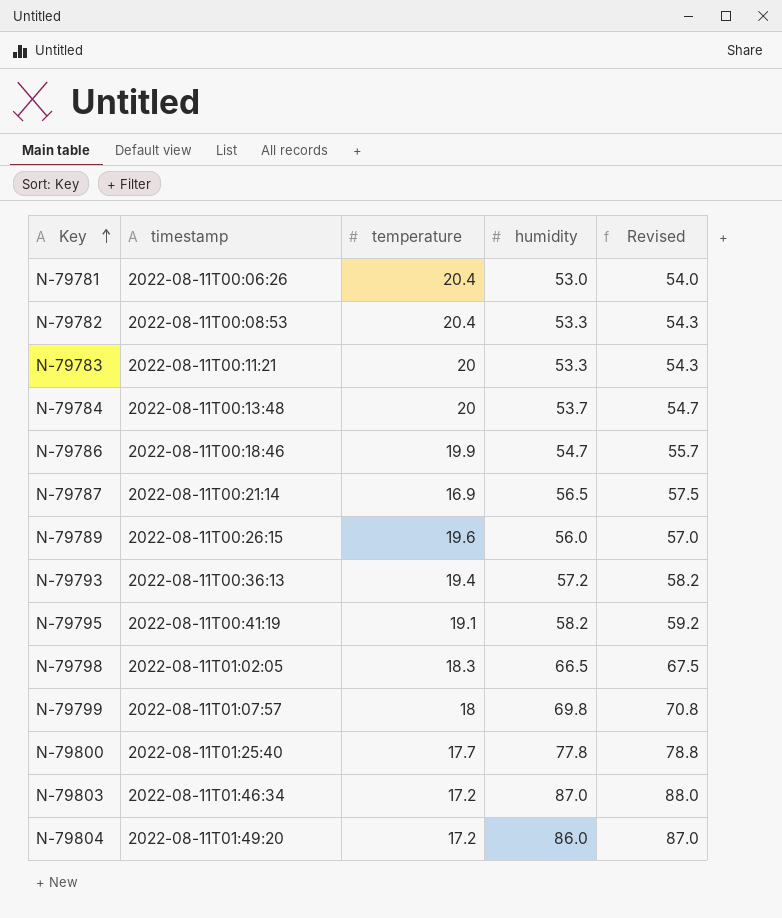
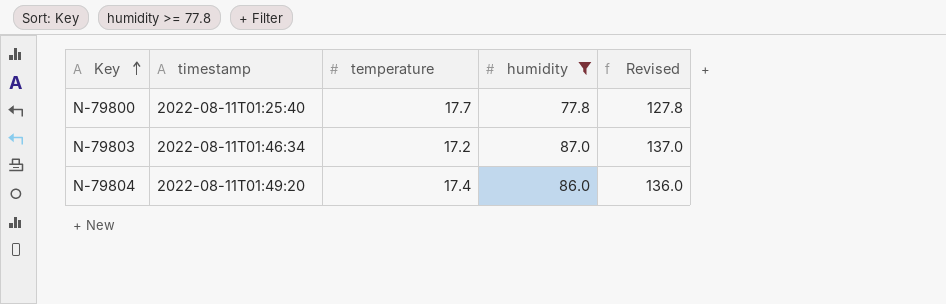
filter: none -> humidity >= 77.8
column Revised | formula: [humidity] + 1 -> [humidity] + 50
N-79804 | temperature: 17.2 -> 17.4

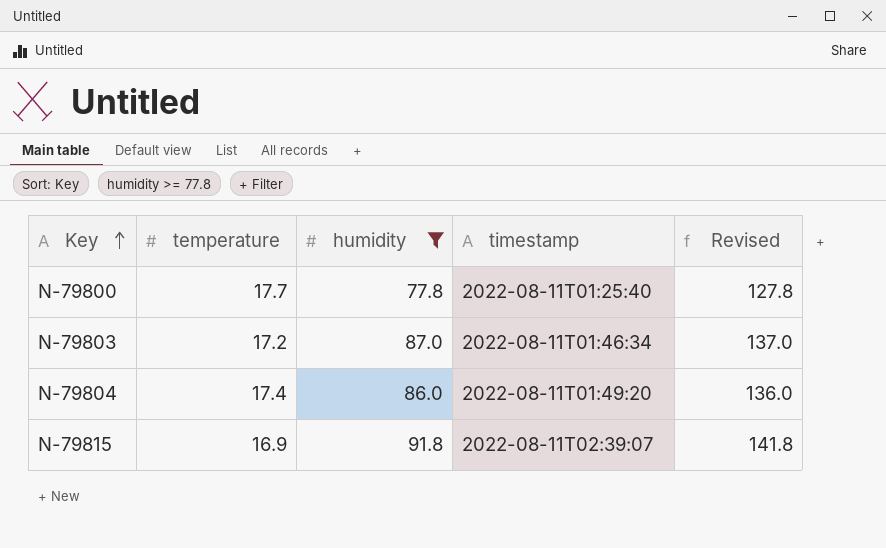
column timestamp | position: 2 -> 4
row N-79815: none -> 16.9 | 91.8 | 2022-08-11T02:39:07 | 141.8

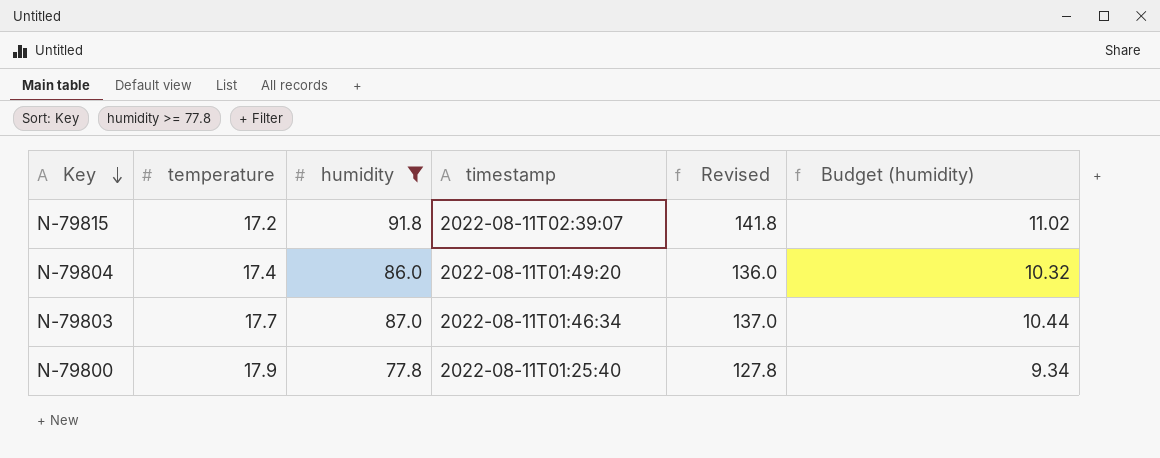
row order: Key ascending -> Key descending
column Budget (humidity) | formula: none -> [humidity] * 0.12
N-79815 | temperature: 16.9 -> 17.2
N-79803 | temperature: 17.2 -> 17.7
N-79800 | temperature: 17.7 -> 17.9

